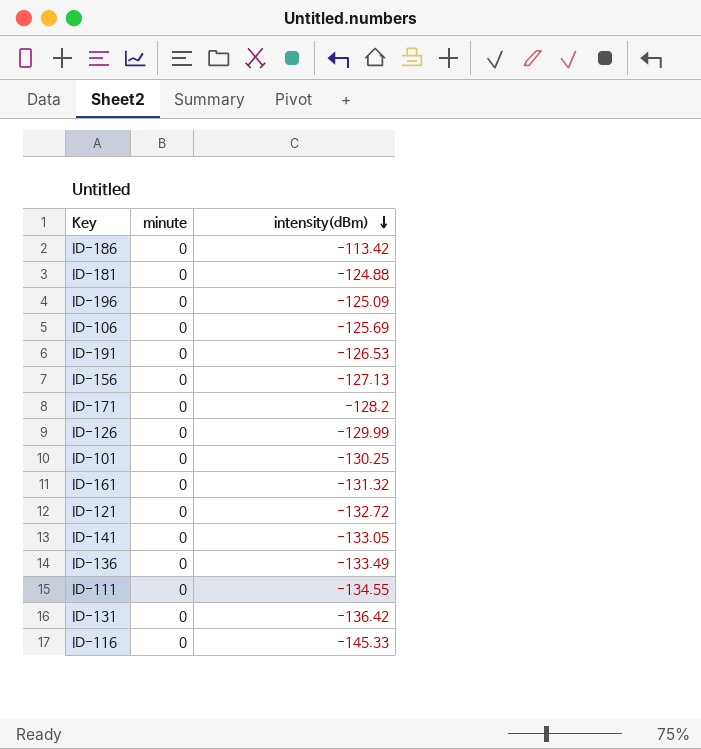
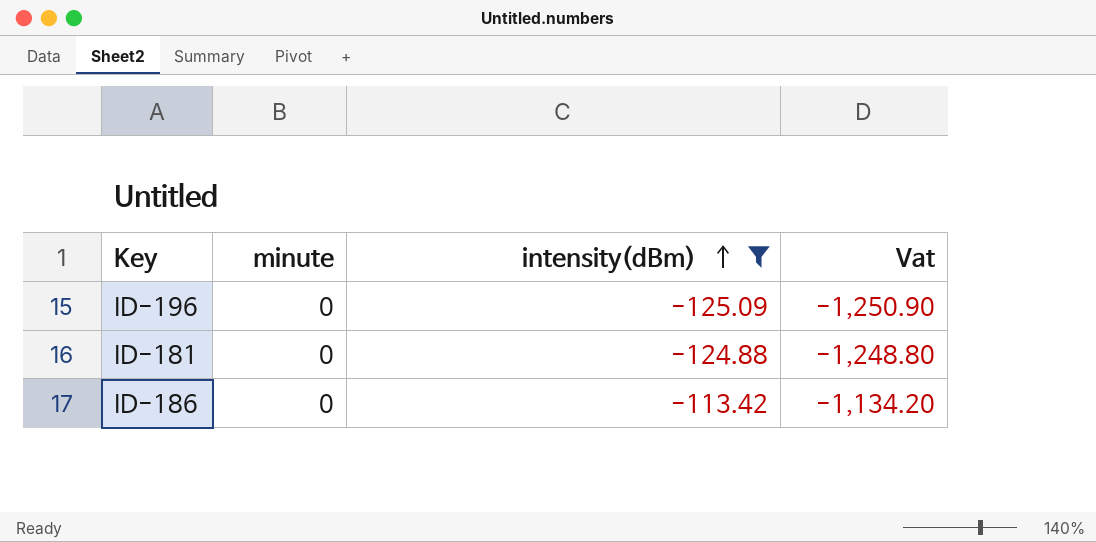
filter: none -> intensity(dBm) >= -125.09
row order: intensity(dBm) descending -> intensity(dBm) ascending
column Vat | formula: none -> [intensity(dBm)] * 10

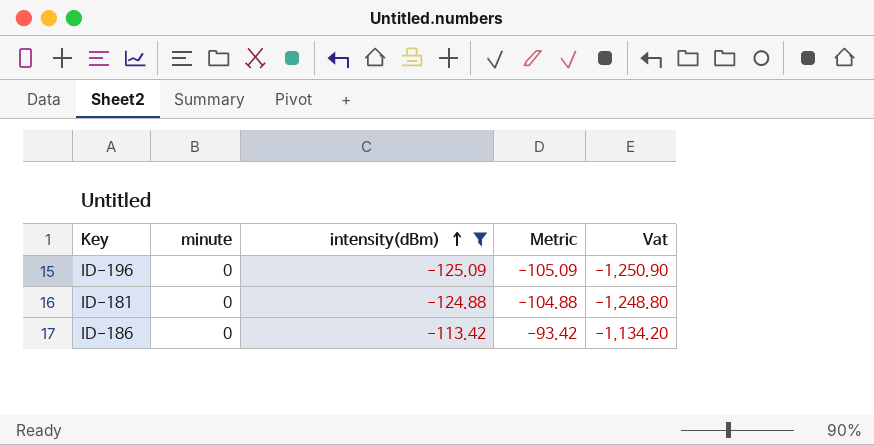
column Metric | formula: none -> [intensity(dBm)] + 20

